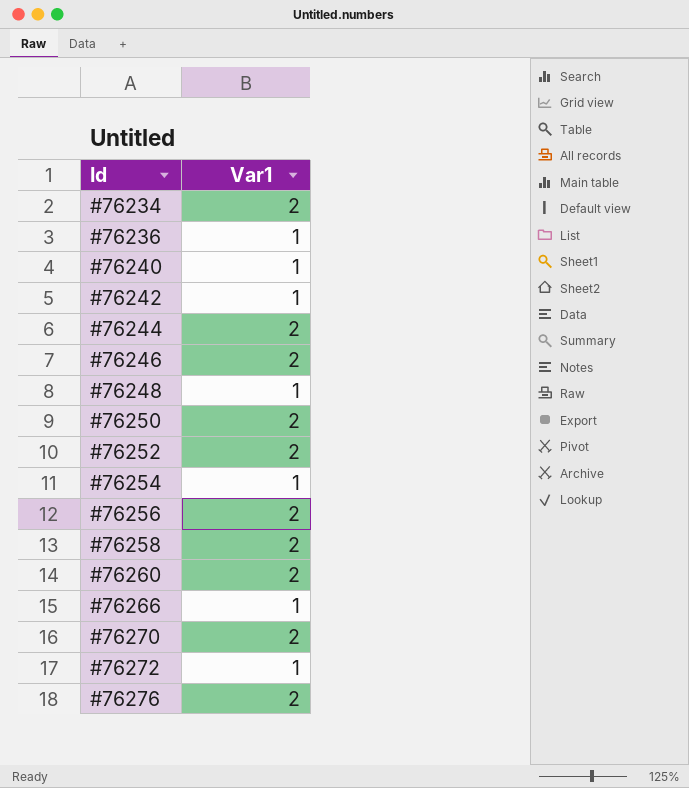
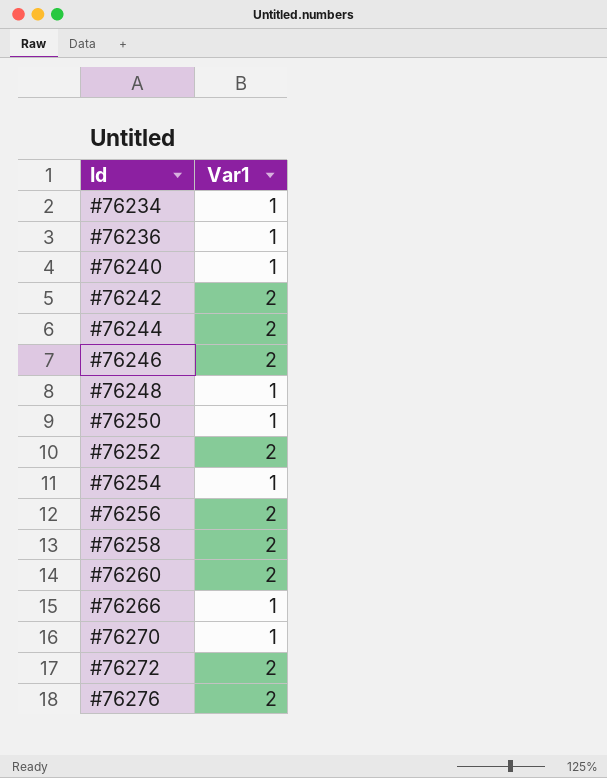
#76234 | Var1: 2 -> 1
#76242 | Var1: 1 -> 2
#76250 | Var1: 2 -> 1
#76270 | Var1: 2 -> 1
#76272 | Var1: 1 -> 2

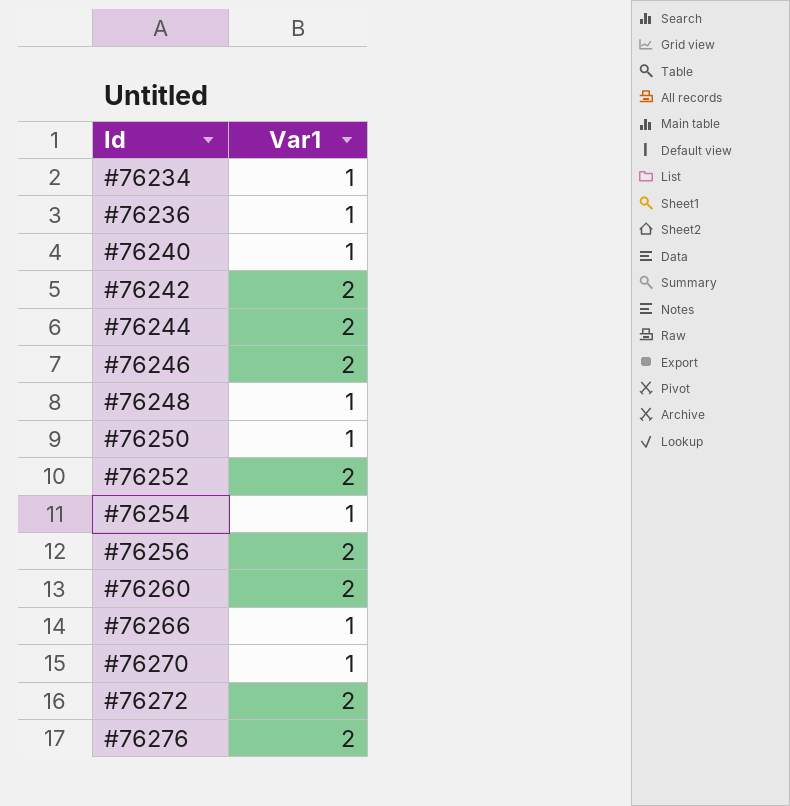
row #76258: 2 -> none

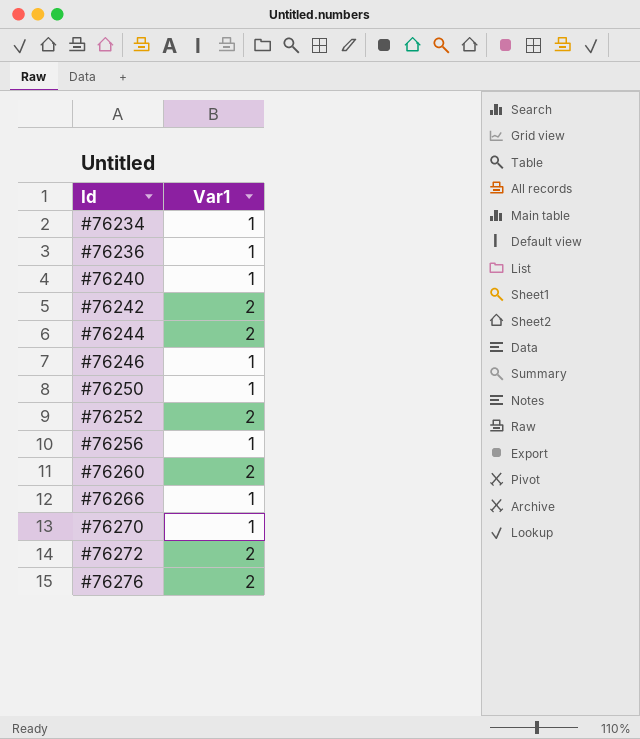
row #76248: 1 -> none
row #76254: 1 -> none
#76246 | Var1: 2 -> 1
#76256 | Var1: 2 -> 1

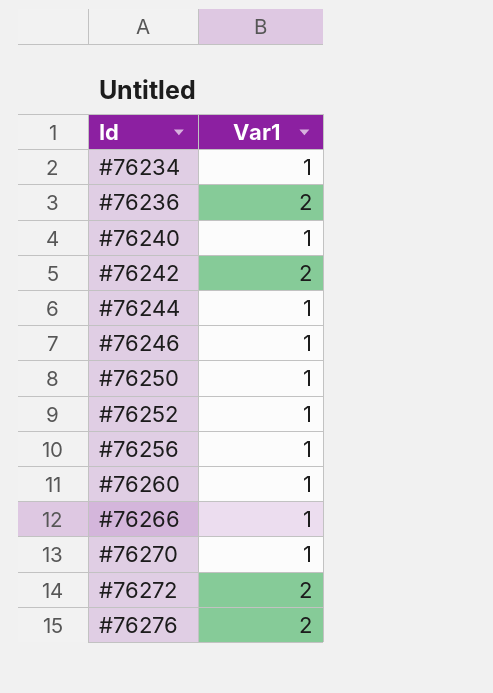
#76236 | Var1: 1 -> 2
#76244 | Var1: 2 -> 1
#76252 | Var1: 2 -> 1
#76260 | Var1: 2 -> 1

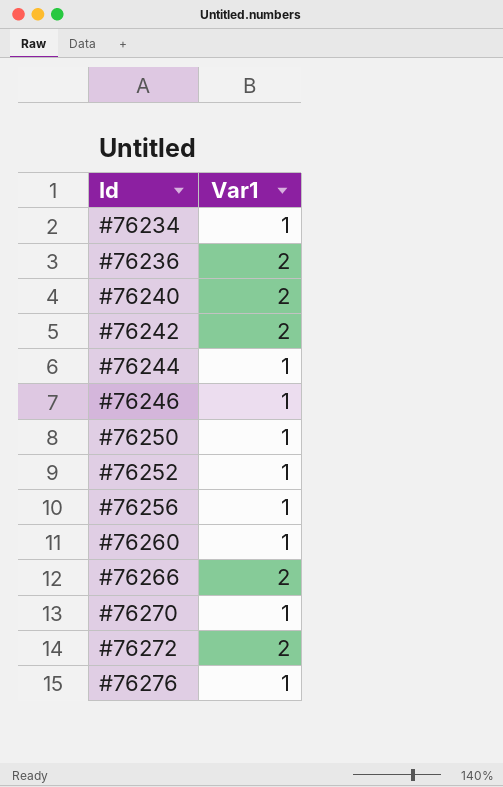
#76240 | Var1: 1 -> 2
#76266 | Var1: 1 -> 2
#76276 | Var1: 2 -> 1

